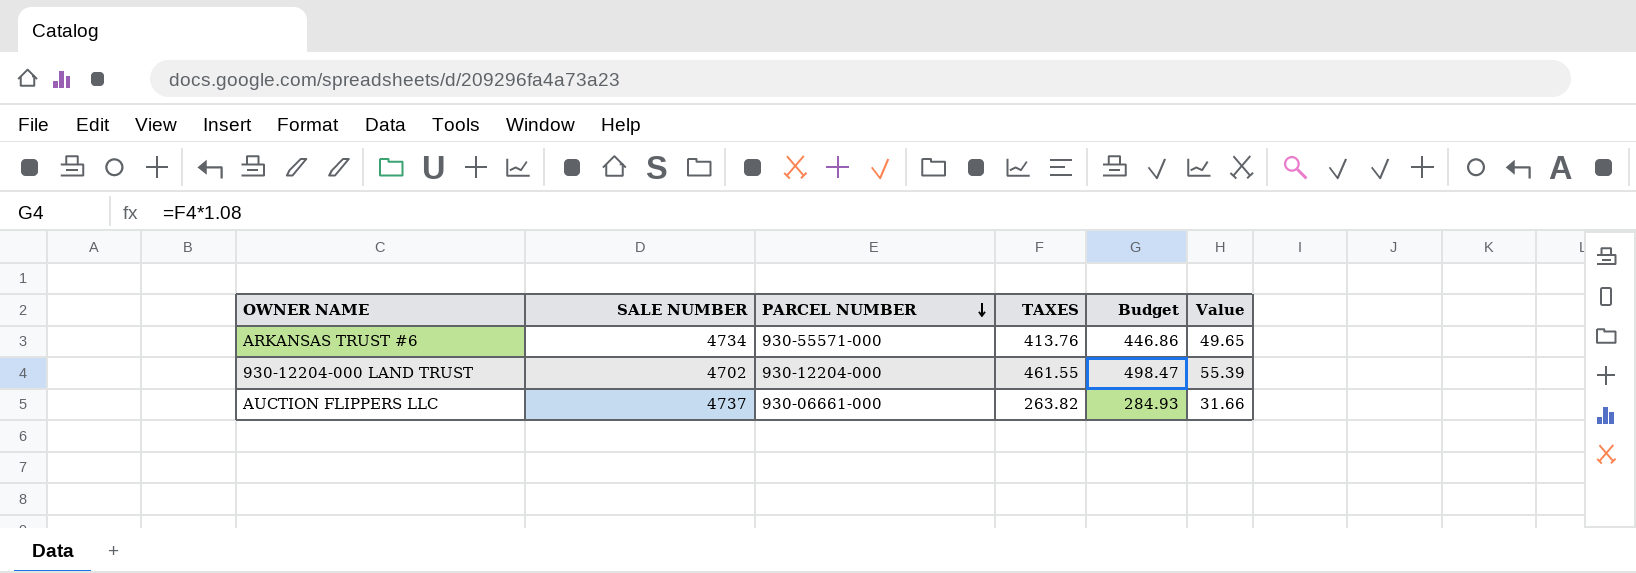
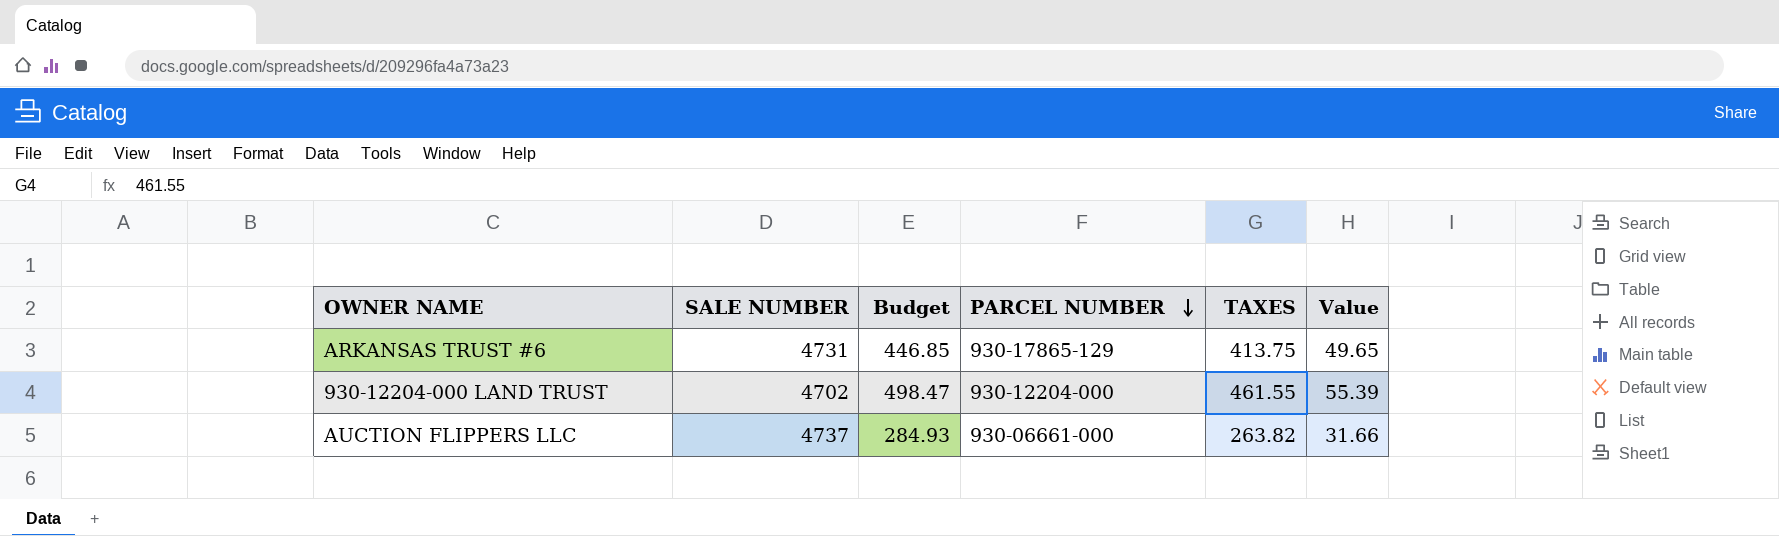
column Budget | position: 5 -> 3
ARKANSAS TRUST #6 | SALE NUMBER: 4734 -> 4731
ARKANSAS TRUST #6 | Budget: 446.86 -> 446.85
ARKANSAS TRUST #6 | PARCEL NUMBER: 930-55571-000 -> 930-17865-129
ARKANSAS TRUST #6 | TAXES: 413.76 -> 413.75

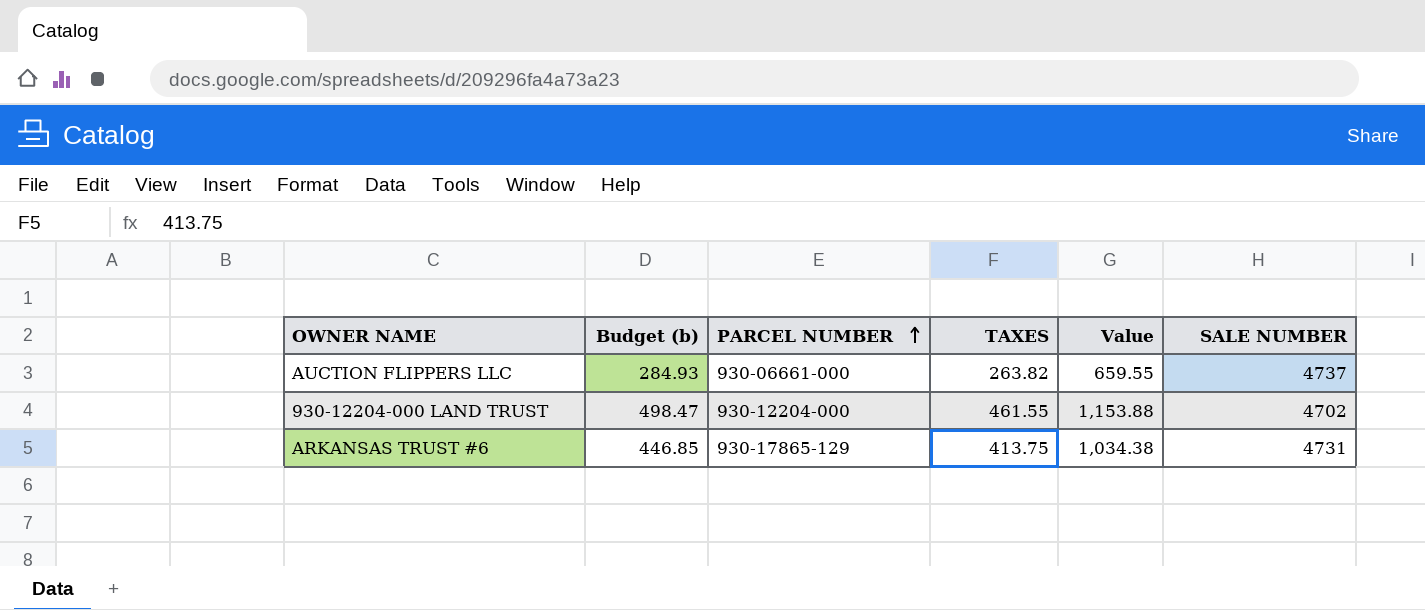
row order: PARCEL NUMBER descending -> PARCEL NUMBER ascending
column name: Budget -> Budget (b)
column Value | formula: [TAXES] * 0.12 -> [TAXES] * 2.5
column SALE NUMBER | position: 2 -> 6

